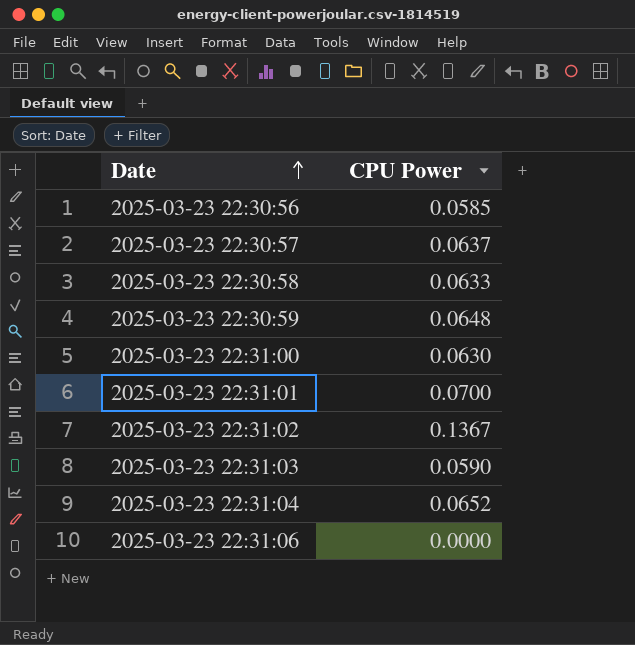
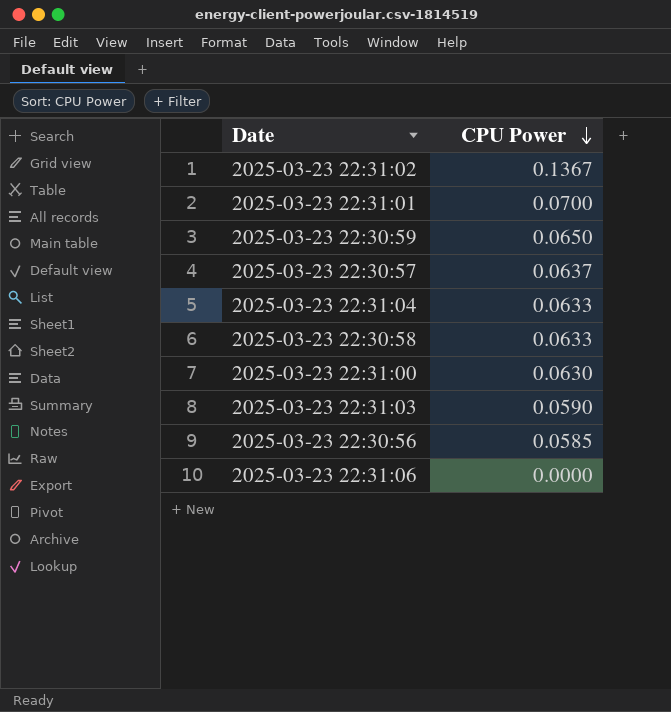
row order: Date ascending -> CPU Power descending
2025-03-23 22:30:59 | CPU Power: 0.0648 -> 0.0650
2025-03-23 22:31:04 | CPU Power: 0.0652 -> 0.0633

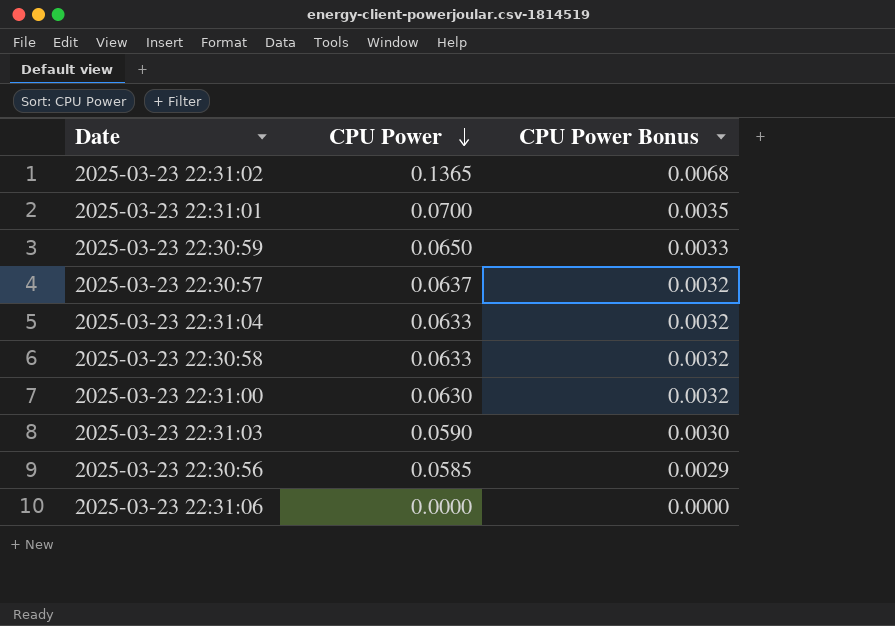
column CPU Power Bonus | formula: none -> [CPU Power] * 0.05
2025-03-23 22:31:02 | CPU Power: 0.1367 -> 0.1365

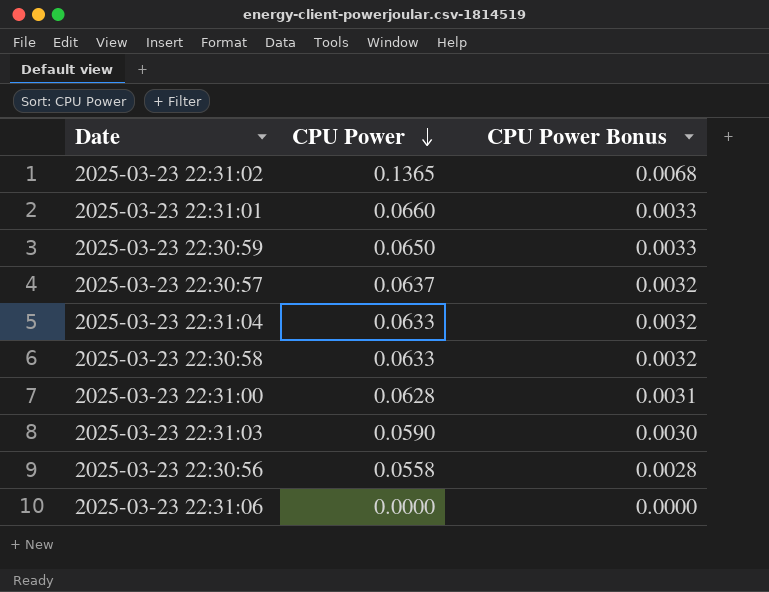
2025-03-23 22:31:01 | CPU Power: 0.0700 -> 0.0660
2025-03-23 22:31:01 | CPU Power Bonus: 0.0035 -> 0.0033
2025-03-23 22:31:00 | CPU Power: 0.0630 -> 0.0628
2025-03-23 22:31:00 | CPU Power Bonus: 0.0032 -> 0.0031
2025-03-23 22:30:56 | CPU Power: 0.0585 -> 0.0558
2025-03-23 22:30:56 | CPU Power Bonus: 0.0029 -> 0.0028

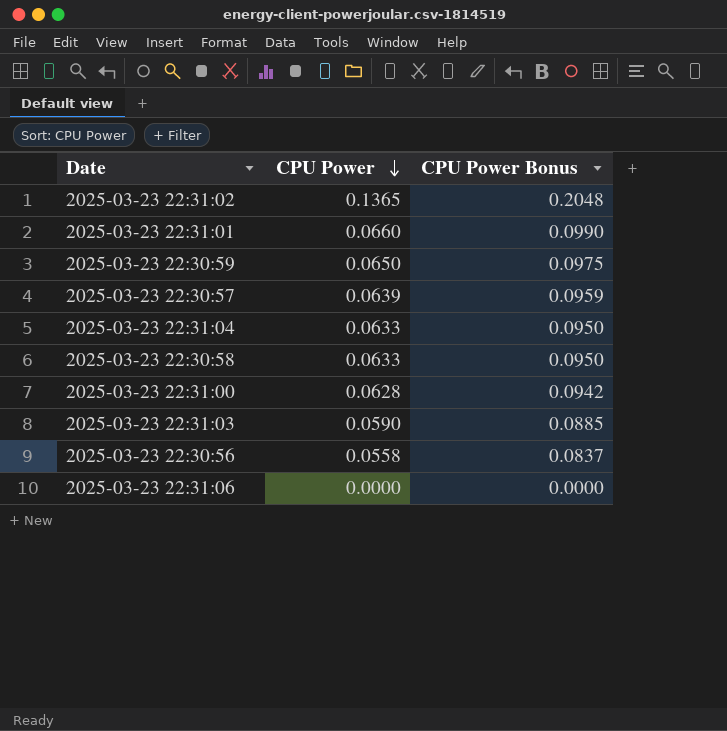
column CPU Power Bonus | formula: [CPU Power] * 0.05 -> [CPU Power] * 1.5
2025-03-23 22:30:57 | CPU Power: 0.0637 -> 0.0639

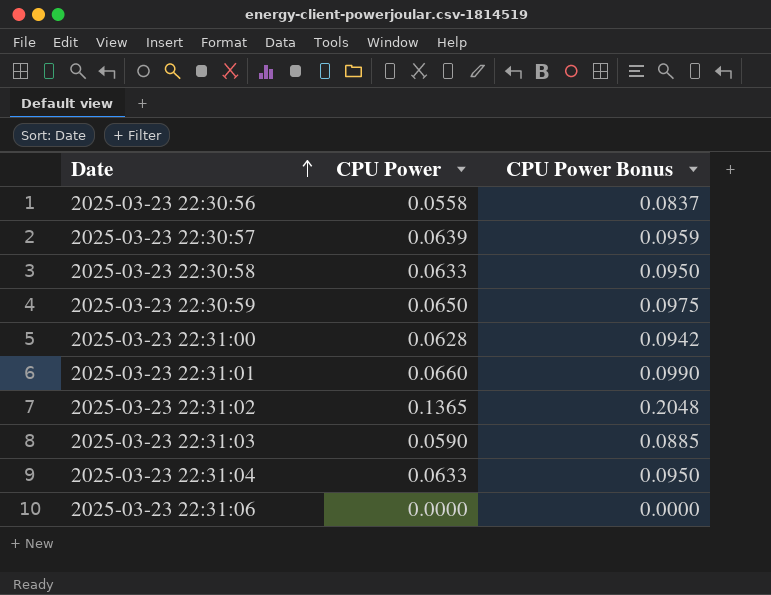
row order: CPU Power descending -> Date ascending

